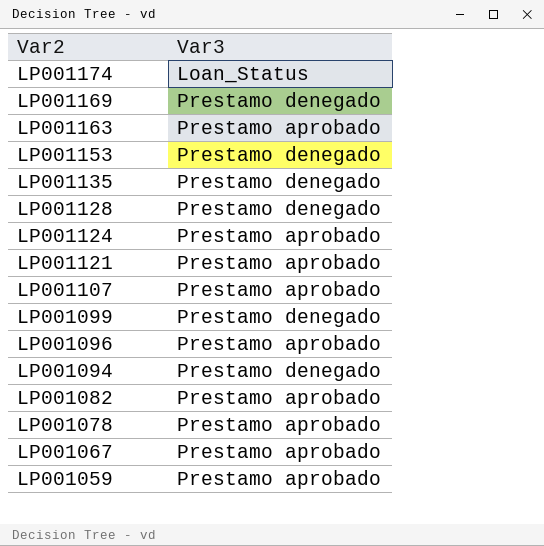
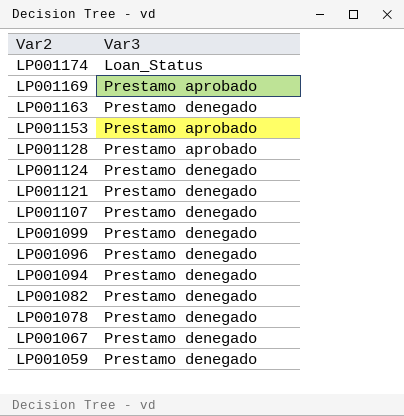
row LP001135: Prestamo denegado -> none
LP001169 | Var3: Prestamo denegado -> Prestamo aprobado
LP001163 | Var3: Prestamo aprobado -> Prestamo denegado
LP001153 | Var3: Prestamo denegado -> Prestamo aprobado
LP001128 | Var3: Prestamo denegado -> Prestamo aprobado
LP001124 | Var3: Prestamo aprobado -> Prestamo denegado
LP001121 | Var3: Prestamo aprobado -> Prestamo denegado
LP001107 | Var3: Prestamo aprobado -> Prestamo denegado
LP001096 | Var3: Prestamo aprobado -> Prestamo denegado
LP001082 | Var3: Prestamo aprobado -> Prestamo denegado
LP001078 | Var3: Prestamo aprobado -> Prestamo denegado
LP001067 | Var3: Prestamo aprobado -> Prestamo denegado
LP001059 | Var3: Prestamo aprobado -> Prestamo denegado

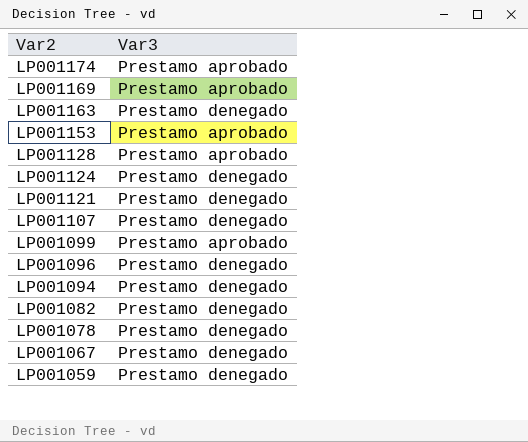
LP001174 | Var3: Loan_Status -> Prestamo aprobado
LP001099 | Var3: Prestamo denegado -> Prestamo aprobado

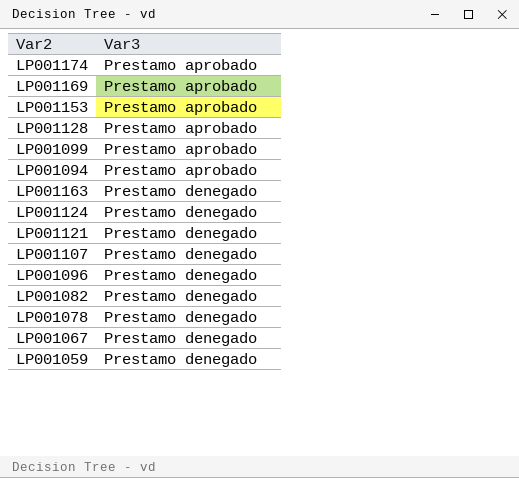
row order: Var2 descending -> Var3 ascending
LP001094 | Var3: Prestamo denegado -> Prestamo aprobado

